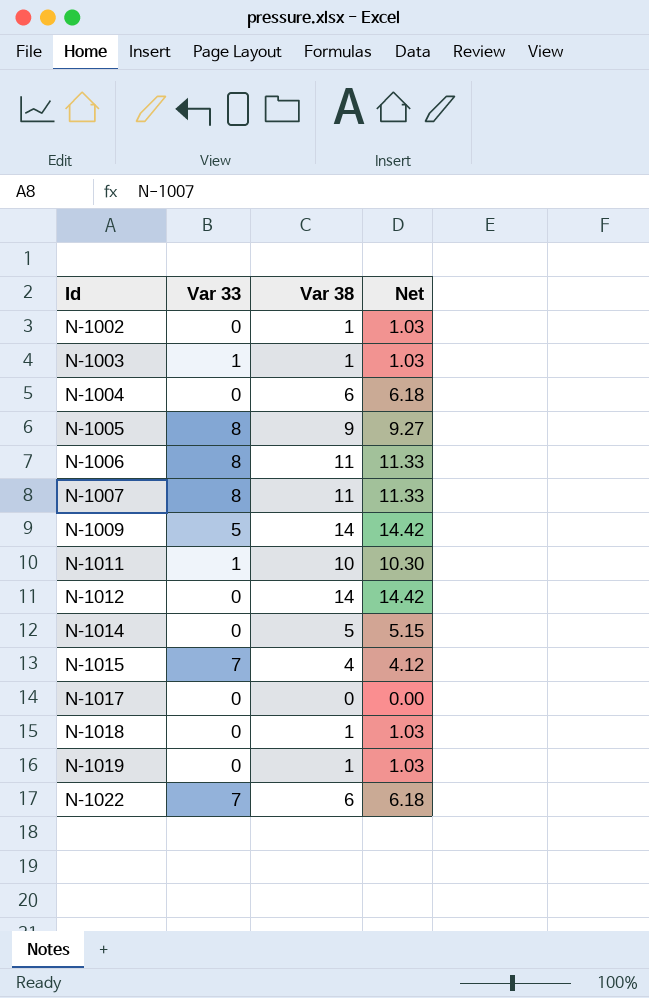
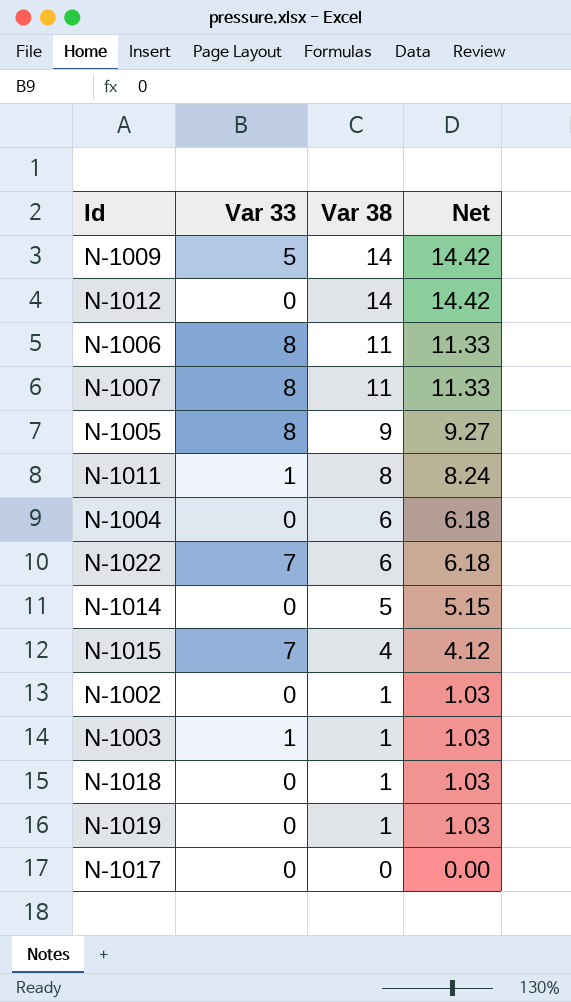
row order: Id ascending -> Var 38 descending
N-1011 | Var 38: 10 -> 8
N-1011 | Net: 10.30 -> 8.24

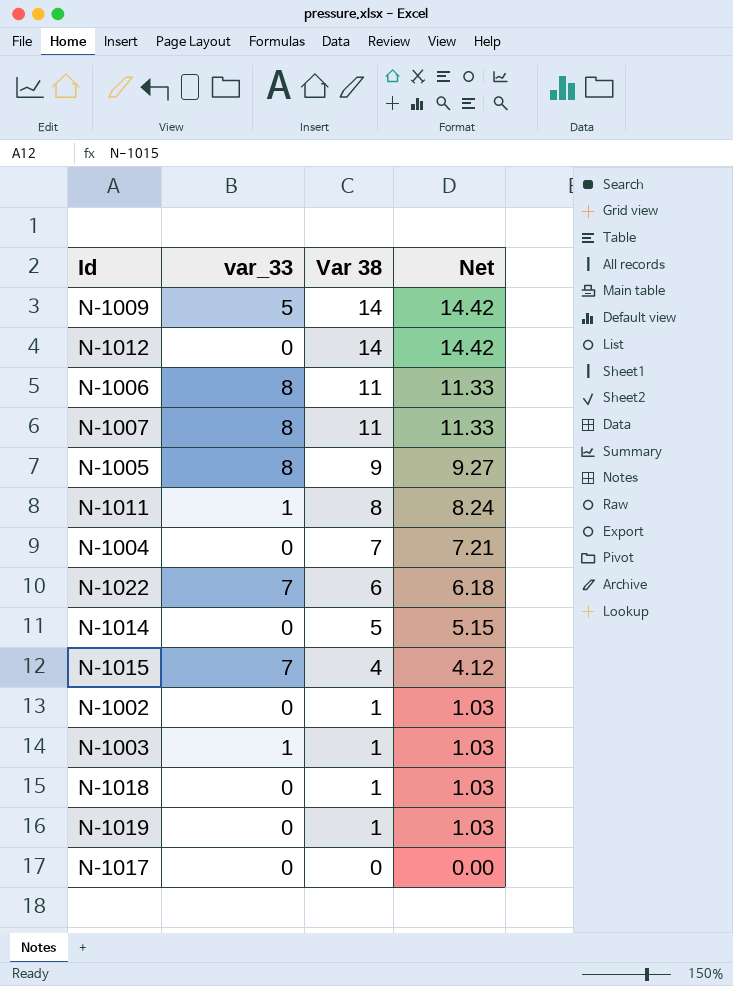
column name: Var 33 -> var_33
N-1004 | Var 38: 6 -> 7
N-1004 | Net: 6.18 -> 7.21

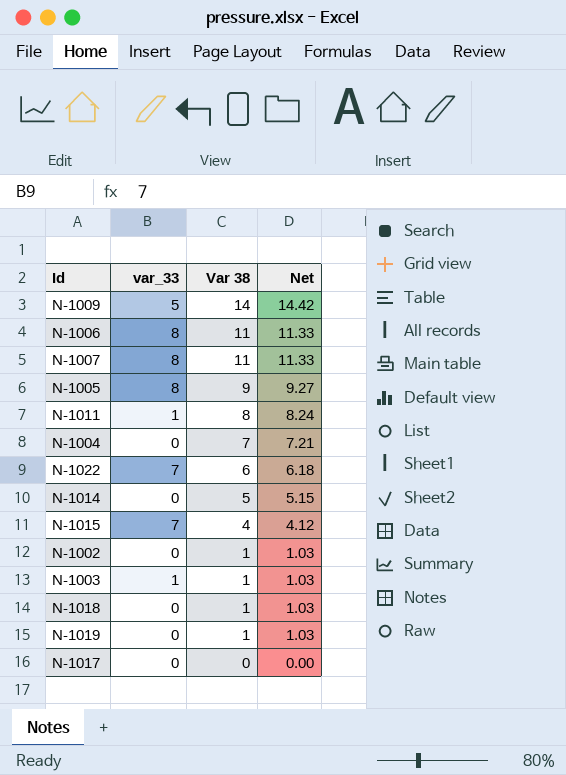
row N-1012: 0 | 14 | 14.42 -> none

